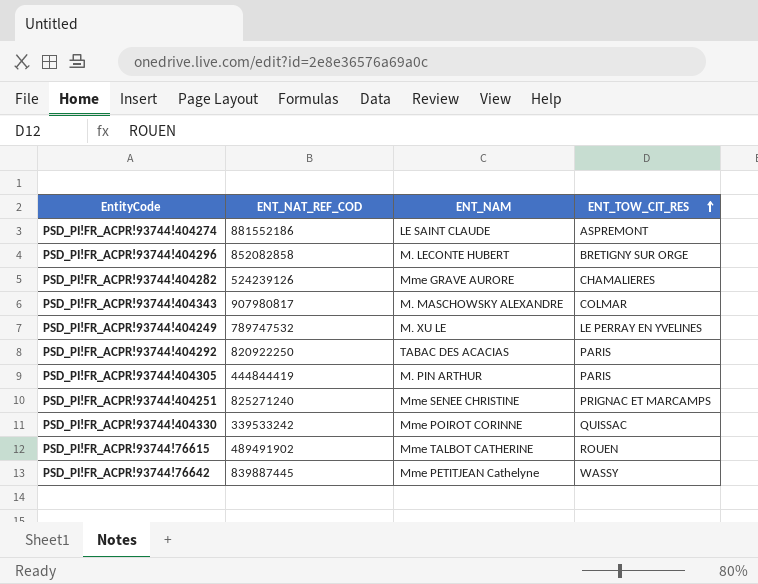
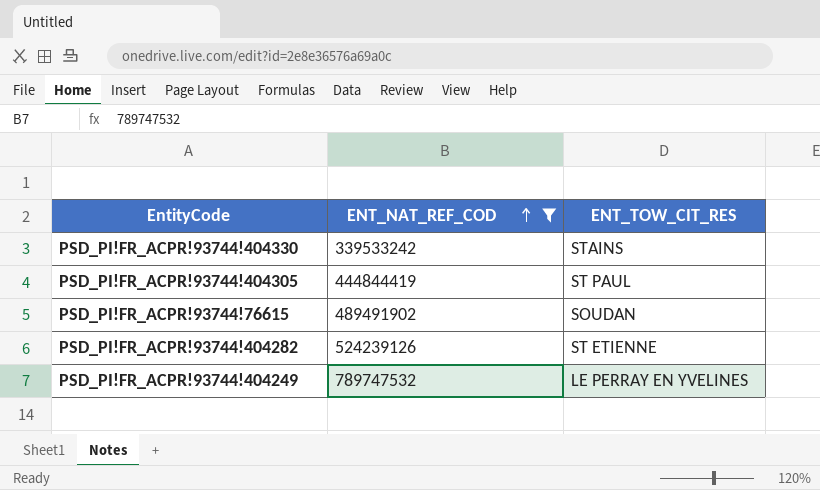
filter: none -> ENT_NAT_REF_COD <= 789747532
row order: ENT_TOW_CIT_RES ascending -> ENT_NAT_REF_COD ascending
column ENT_NAM | position: 3 -> none
PSD_PI!FR_ACPR!93744!404330 | ENT_TOW_CIT_RES: QUISSAC -> STAINS
PSD_PI!FR_ACPR!93744!404305 | ENT_TOW_CIT_RES: PARIS -> ST PAUL
PSD_PI!FR_ACPR!93744!76615 | ENT_TOW_CIT_RES: ROUEN -> SOUDAN
PSD_PI!FR_ACPR!93744!404282 | ENT_TOW_CIT_RES: CHAMALIERES -> ST ETIENNE

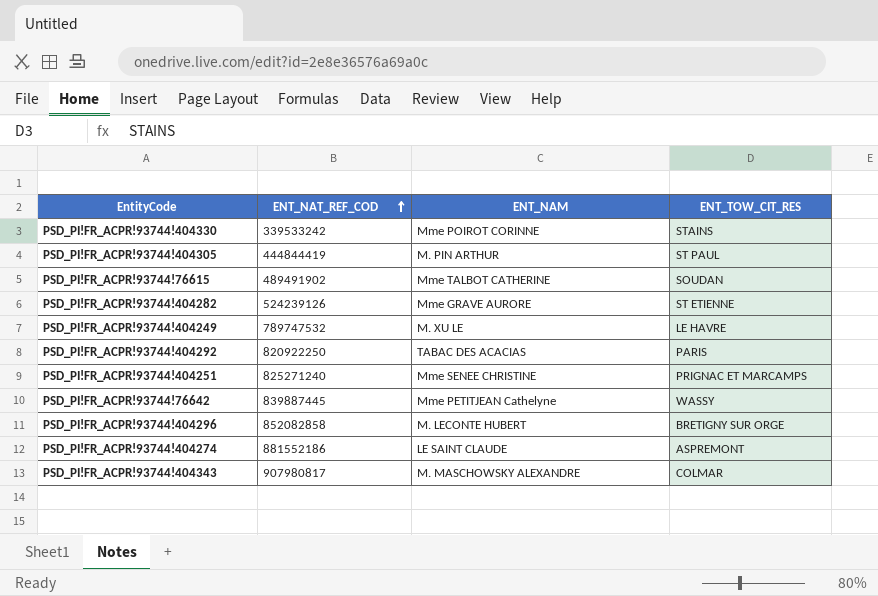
filter: ENT_NAT_REF_COD <= 789747532 -> none
column ENT_NAM | position: none -> 3
PSD_PI!FR_ACPR!93744!404249 | ENT_TOW_CIT_RES: LE PERRAY EN YVELINES -> LE HAVRE

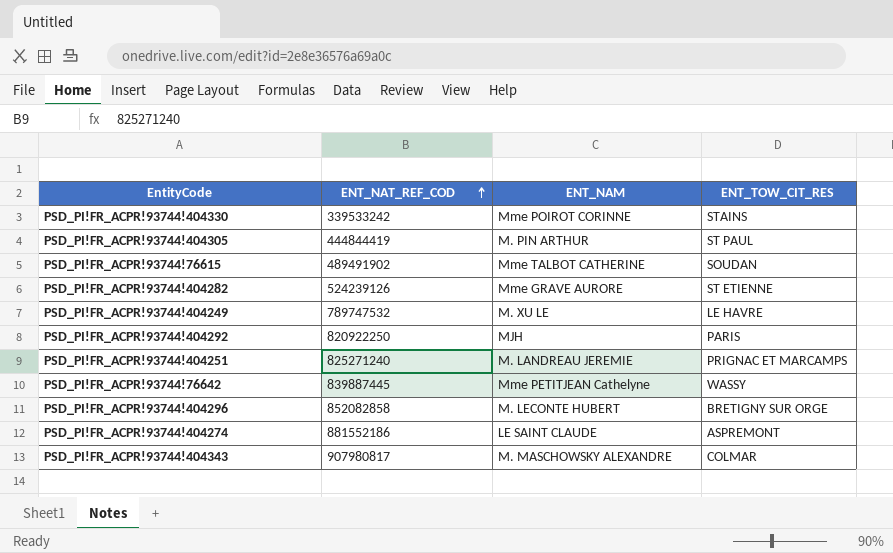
PSD_PI!FR_ACPR!93744!404292 | ENT_NAM: TABAC DES ACACIAS -> MJH
PSD_PI!FR_ACPR!93744!404251 | ENT_NAM: Mme SENEE CHRISTINE -> M. LANDREAU JEREMIE

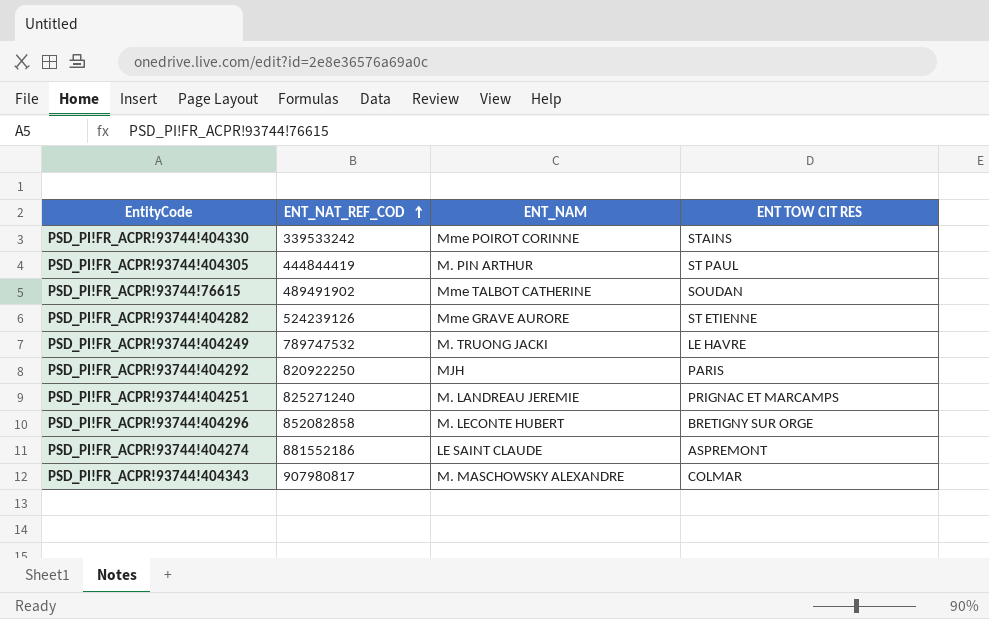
column name: ENT_TOW_CIT_RES -> ENT TOW CIT RES
row PSD_PI!FR_ACPR!93744!76642: 839887445 | Mme PETITJEAN Cathelyne | WASSY -> none
PSD_PI!FR_ACPR!93744!404249 | ENT_NAM: M. XU LE -> M. TRUONG JACKI

